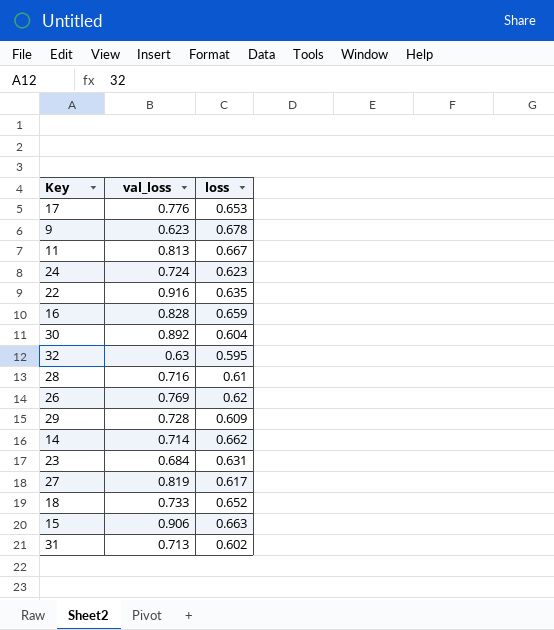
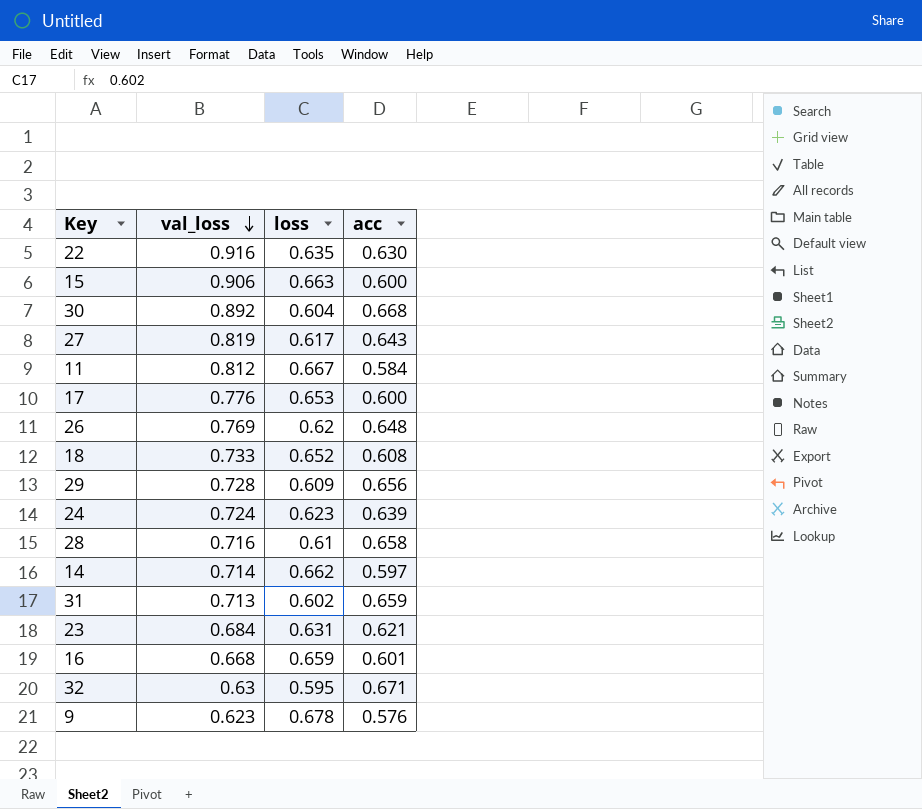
row order: none -> val_loss descending
column acc | position: none -> 4
11 | val_loss: 0.813 -> 0.812
16 | val_loss: 0.828 -> 0.668

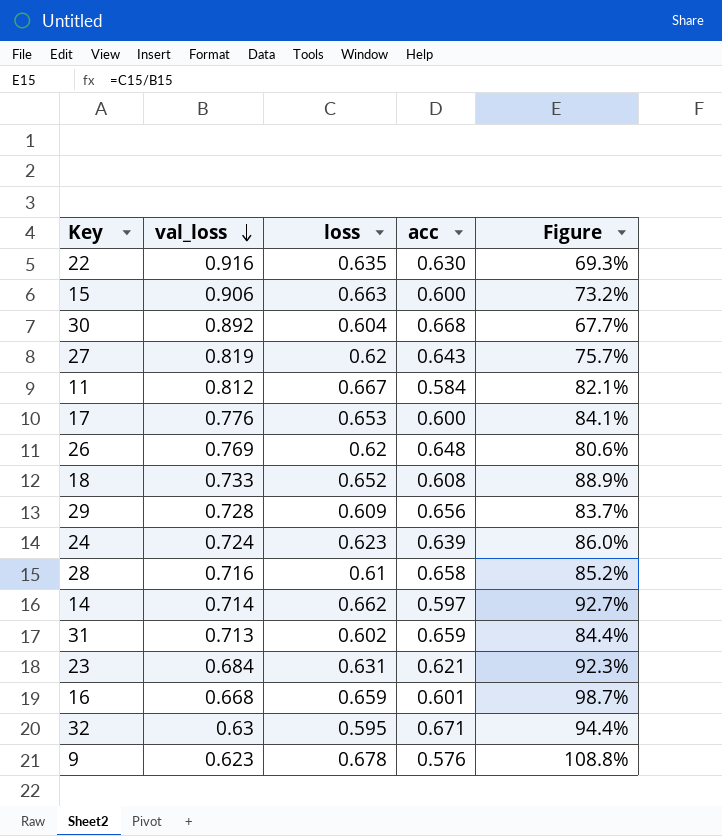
column Figure | formula: none -> [loss] / [val_loss]
27 | loss: 0.617 -> 0.62

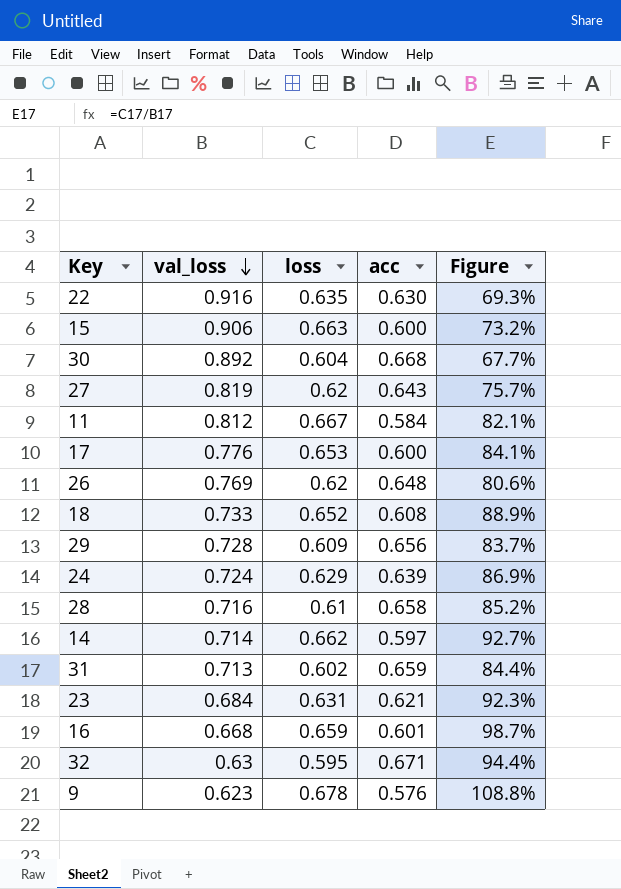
24 | loss: 0.623 -> 0.629
24 | Figure: 86.0% -> 86.9%

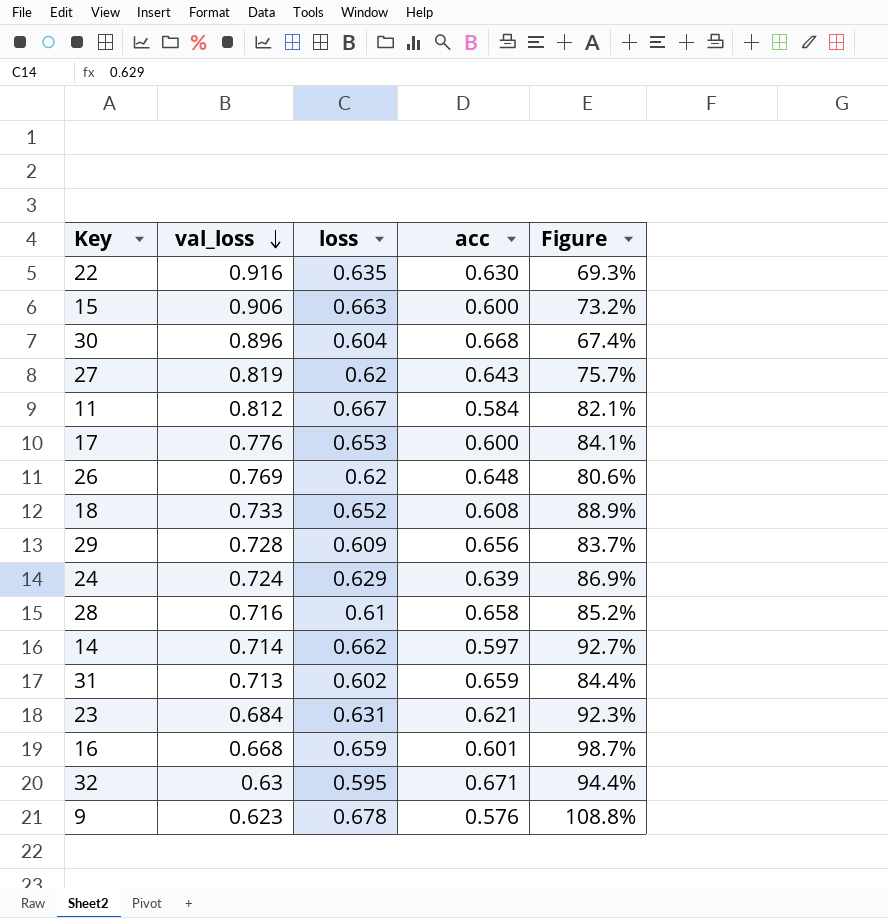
30 | val_loss: 0.892 -> 0.896
30 | Figure: 67.7% -> 67.4%

